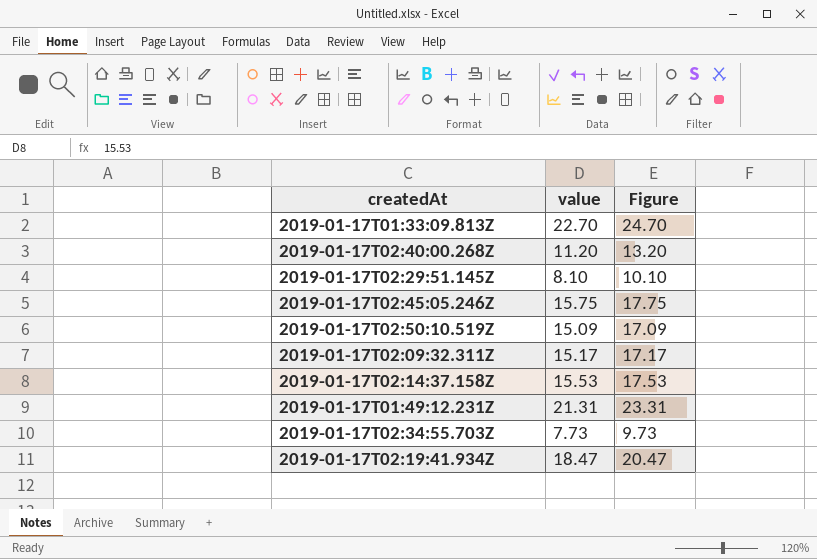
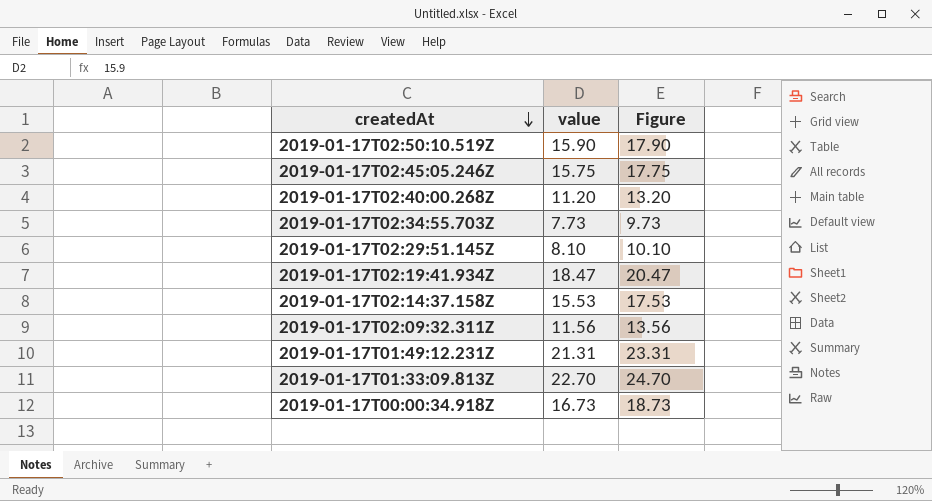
row order: none -> createdAt descending
2019-01-17T02:50:10.519Z | value: 15.09 -> 15.90
2019-01-17T02:50:10.519Z | Figure: 17.09 -> 17.90
2019-01-17T02:09:32.311Z | value: 15.17 -> 11.56
2019-01-17T02:09:32.311Z | Figure: 17.17 -> 13.56
row 2019-01-17T00:00:34.918Z: none -> 16.73 | 18.73

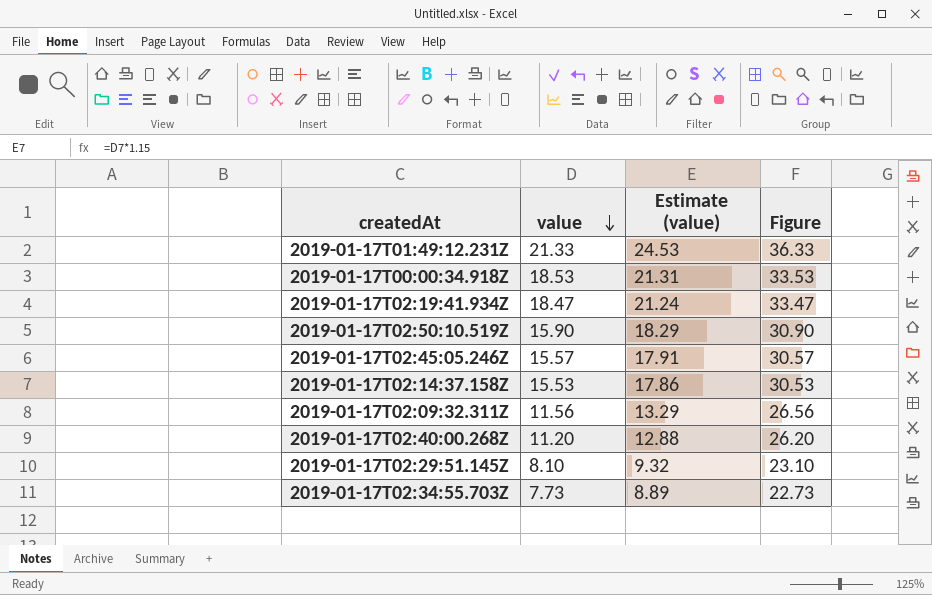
row order: createdAt descending -> value descending
column Estimate (value) | formula: none -> [value] * 1.15
column Figure | formula: [value] + 2 -> [value] + 15
row 2019-01-17T01:33:09.813Z: 22.70 | 24.70 -> none
2019-01-17T01:49:12.231Z | value: 21.31 -> 21.33
2019-01-17T00:00:34.918Z | value: 16.73 -> 18.53
2019-01-17T02:45:05.246Z | value: 15.75 -> 15.57

